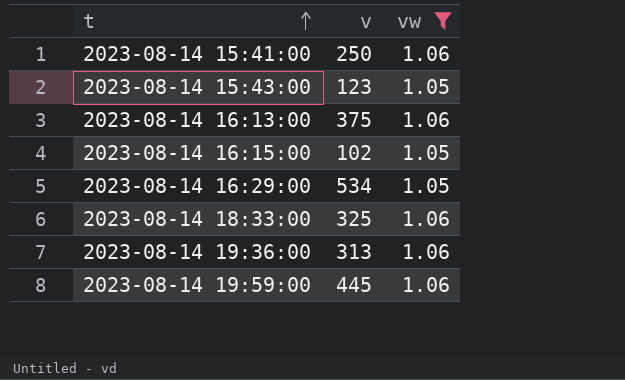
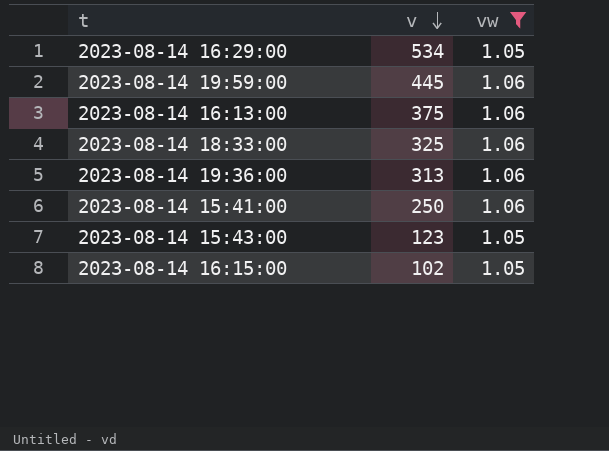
row order: t ascending -> v descending

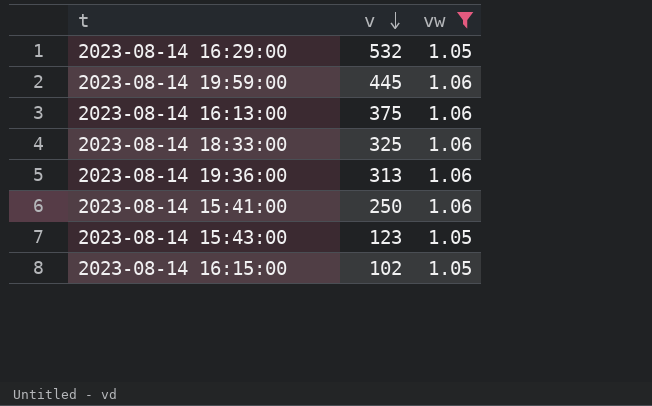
2023-08-14 16:29:00 | v: 534 -> 532

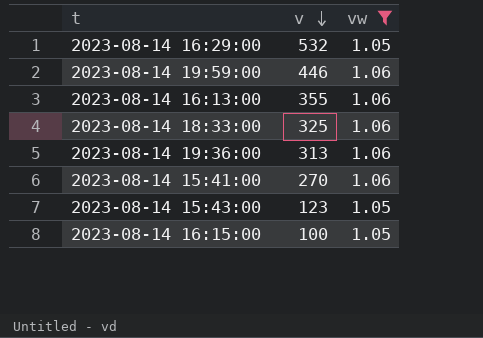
2023-08-14 19:59:00 | v: 445 -> 446
2023-08-14 16:13:00 | v: 375 -> 355
2023-08-14 15:41:00 | v: 250 -> 270
2023-08-14 16:15:00 | v: 102 -> 100

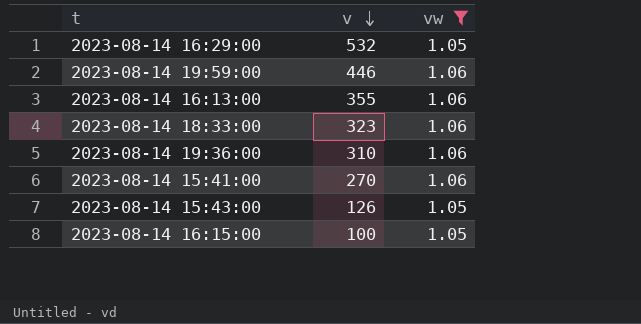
2023-08-14 18:33:00 | v: 325 -> 323
2023-08-14 19:36:00 | v: 313 -> 310
2023-08-14 15:43:00 | v: 123 -> 126

